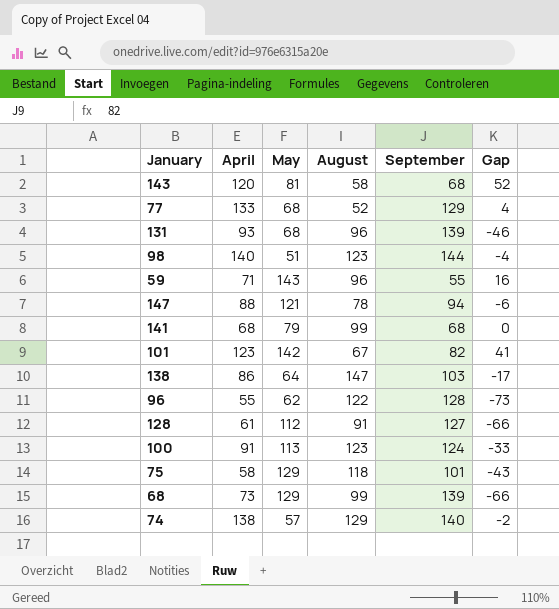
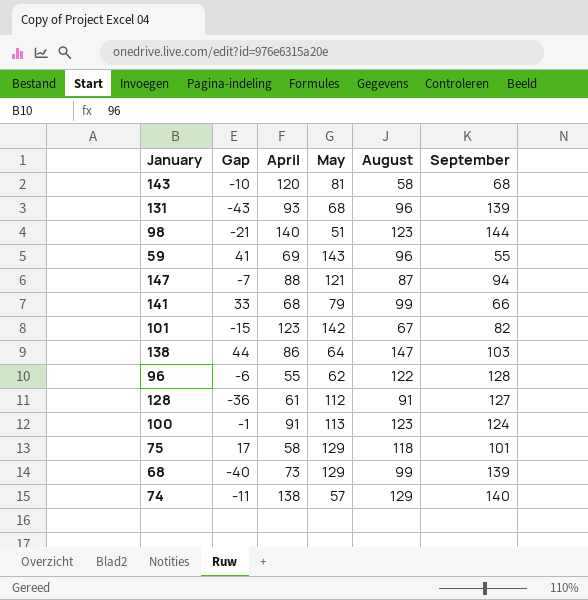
column Gap | formula: [April] - [September] -> [August] - [September]
column Gap | position: 6 -> 2
row 77: 133 | 68 | 52 | 129 | 4 -> none
59 | April: 71 -> 69
147 | August: 78 -> 87
141 | September: 68 -> 66

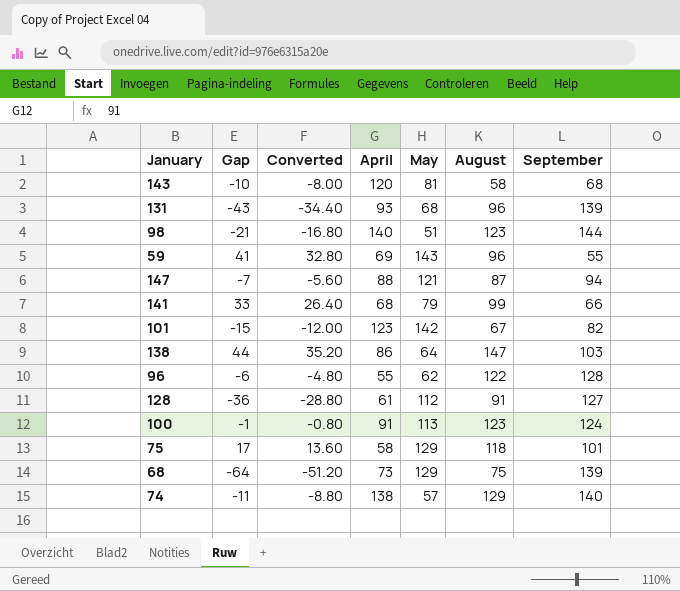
column Converted | formula: none -> [Gap] * 0.8
68 | Gap: -40 -> -64
68 | August: 99 -> 75

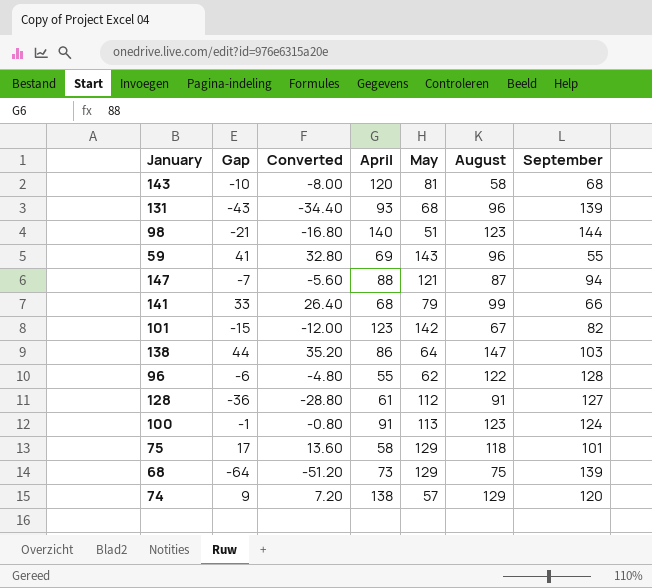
74 | Gap: -11 -> 9
74 | Converted: -8.80 -> 7.20
74 | September: 140 -> 120

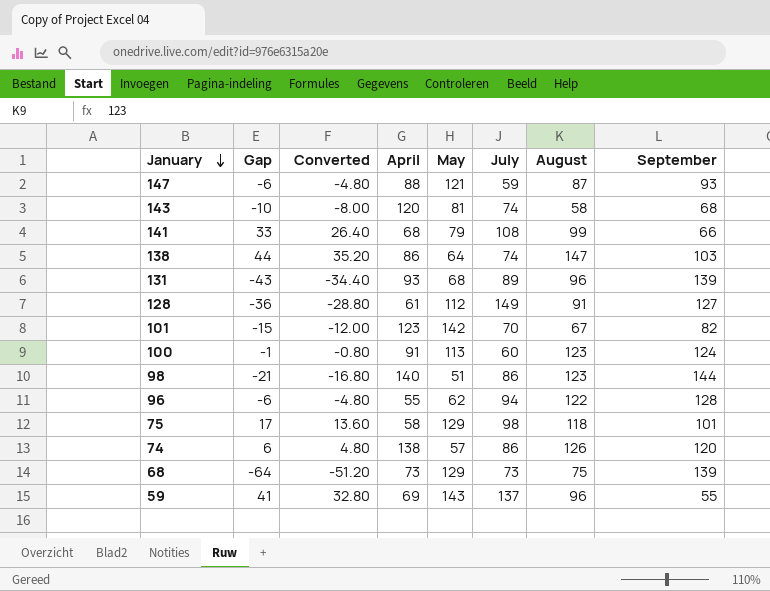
row order: none -> January descending
column July | position: none -> 6
147 | Gap: -7 -> -6
147 | Converted: -5.60 -> -4.80
147 | September: 94 -> 93
74 | Gap: 9 -> 6
74 | Converted: 7.20 -> 4.80
74 | August: 129 -> 126

